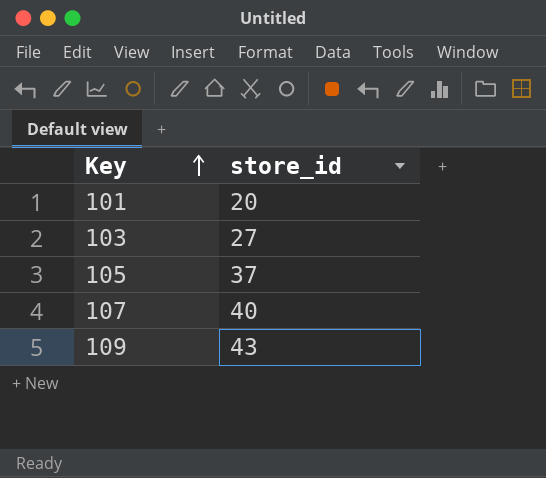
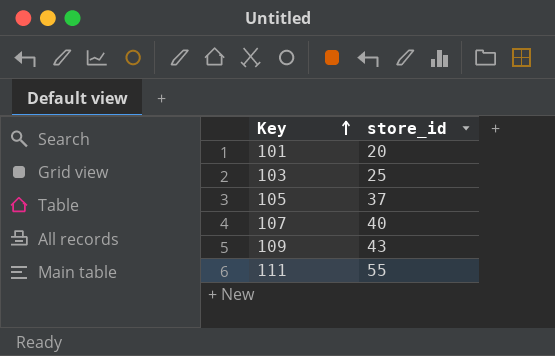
103 | store_id: 27 -> 25
row 111: none -> 55

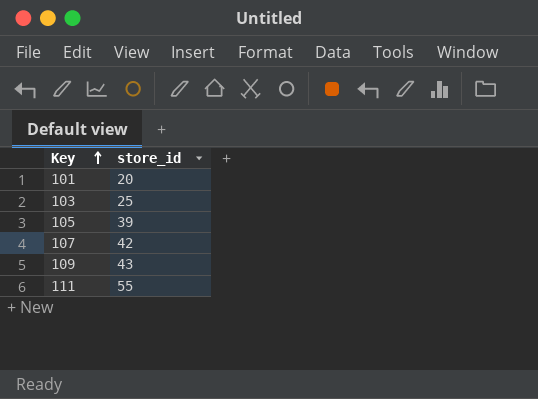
105 | store_id: 37 -> 39
107 | store_id: 40 -> 42

